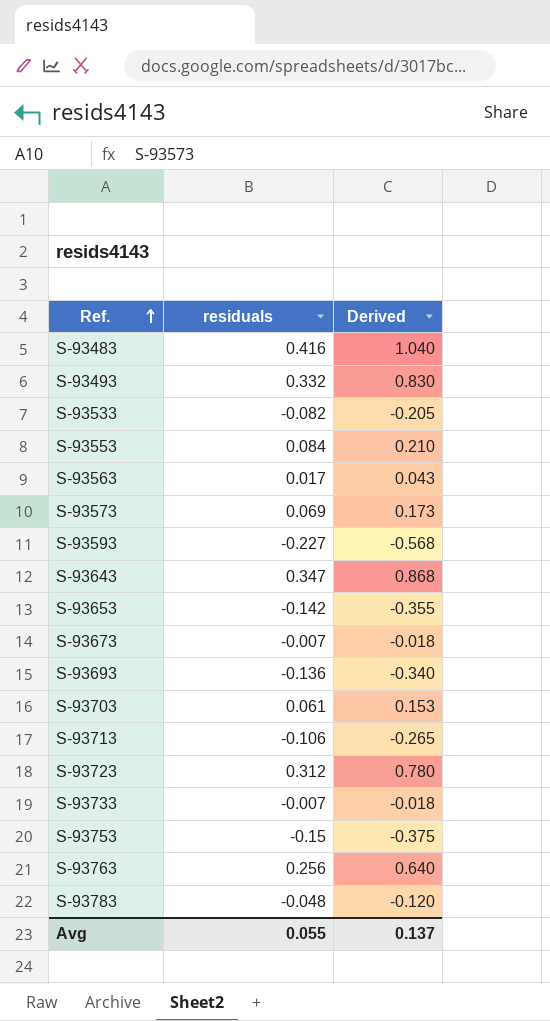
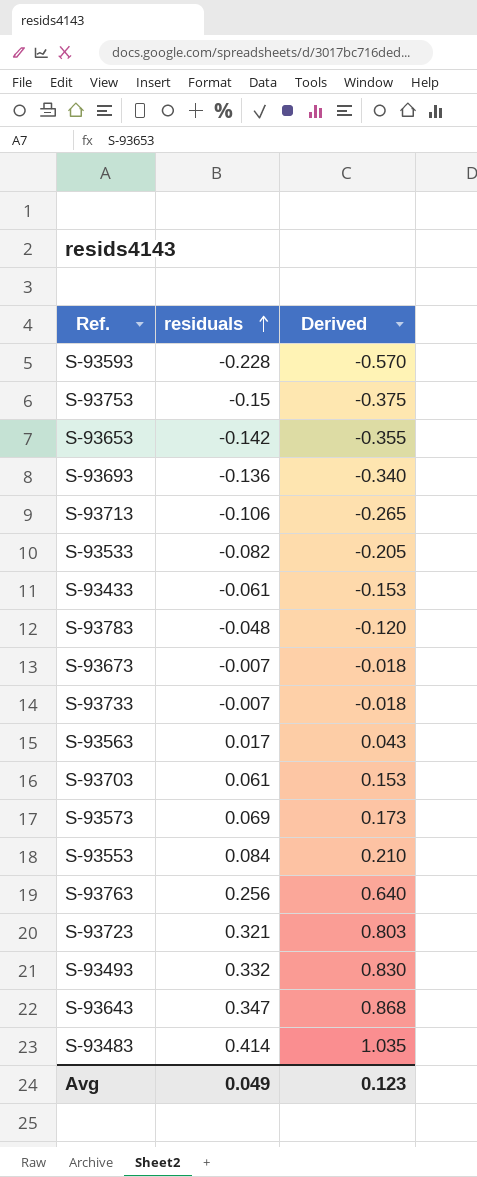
row order: Ref. ascending -> residuals ascending
S-93593 | residuals: -0.227 -> -0.228
S-93593 | Derived: -0.568 -> -0.570
row S-93433: none -> -0.061 | -0.153
S-93723 | residuals: 0.312 -> 0.321
S-93723 | Derived: 0.780 -> 0.803
S-93483 | residuals: 0.416 -> 0.414
S-93483 | Derived: 1.040 -> 1.035
Avg | residuals: 0.055 -> 0.049
Avg | Derived: 0.137 -> 0.123

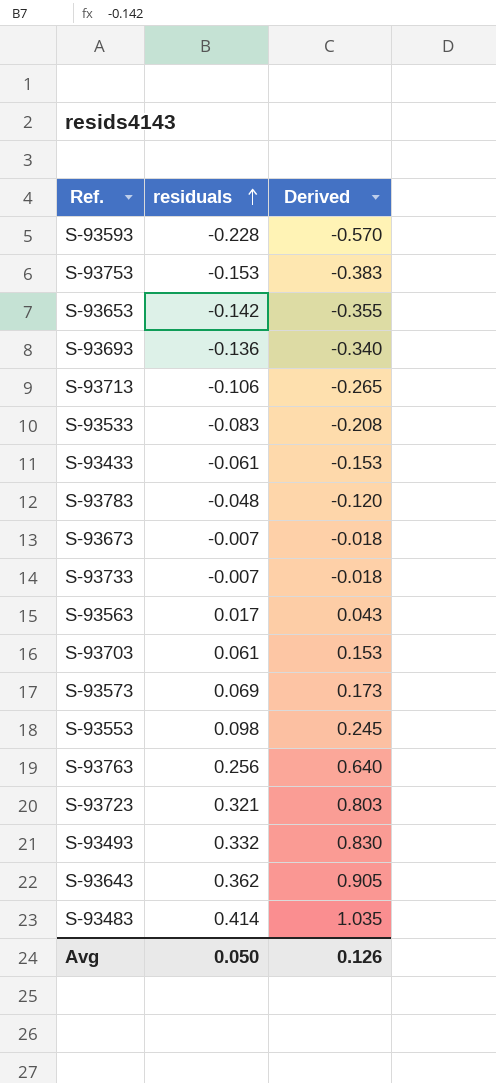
S-93753 | residuals: -0.15 -> -0.153
S-93753 | Derived: -0.375 -> -0.383
S-93533 | residuals: -0.082 -> -0.083
S-93533 | Derived: -0.205 -> -0.208
S-93553 | residuals: 0.084 -> 0.098
S-93553 | Derived: 0.210 -> 0.245
S-93643 | residuals: 0.347 -> 0.362
S-93643 | Derived: 0.868 -> 0.905
Avg | residuals: 0.049 -> 0.050
Avg | Derived: 0.123 -> 0.126

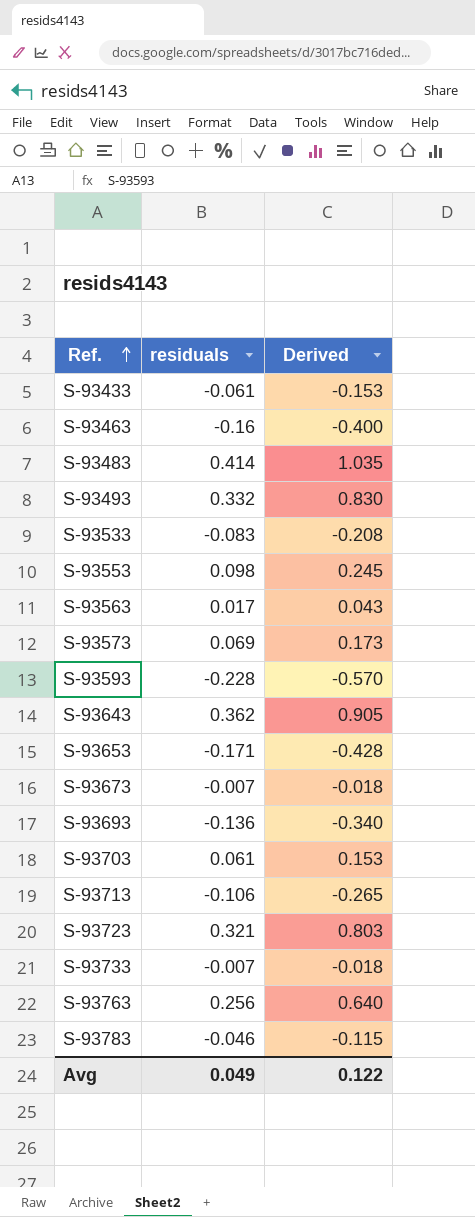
row order: residuals ascending -> Ref. ascending
row S-93753: -0.153 | -0.383 -> none
row S-93463: none -> -0.16 | -0.400
S-93653 | residuals: -0.142 -> -0.171
S-93653 | Derived: -0.355 -> -0.428
S-93783 | residuals: -0.048 -> -0.046
S-93783 | Derived: -0.120 -> -0.115
Avg | residuals: 0.050 -> 0.049
Avg | Derived: 0.126 -> 0.122

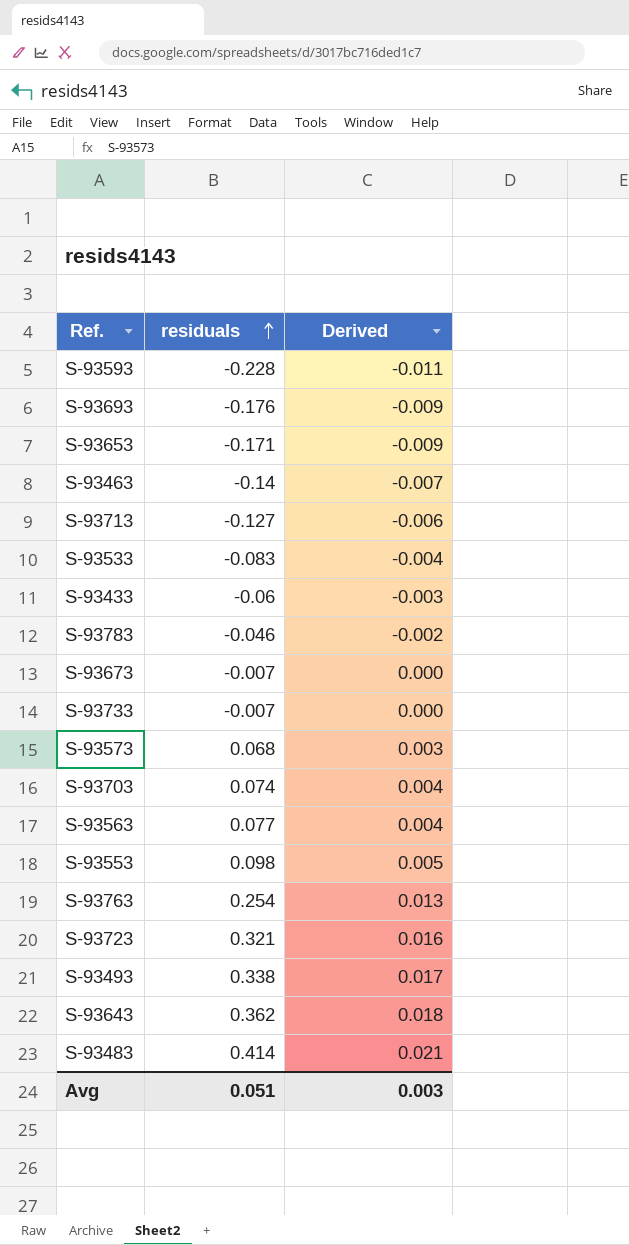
row order: Ref. ascending -> residuals ascending
column Derived | formula: [residuals] * 2.5 -> [residuals] * 0.05
S-93693 | residuals: -0.136 -> -0.176
S-93463 | residuals: -0.16 -> -0.14
S-93713 | residuals: -0.106 -> -0.127
S-93433 | residuals: -0.061 -> -0.06
S-93573 | residuals: 0.069 -> 0.068
S-93703 | residuals: 0.061 -> 0.074
S-93563 | residuals: 0.017 -> 0.077
S-93763 | residuals: 0.256 -> 0.254
S-93493 | residuals: 0.332 -> 0.338
Avg | residuals: 0.049 -> 0.051
Avg | Derived: 0.122 -> 0.003

